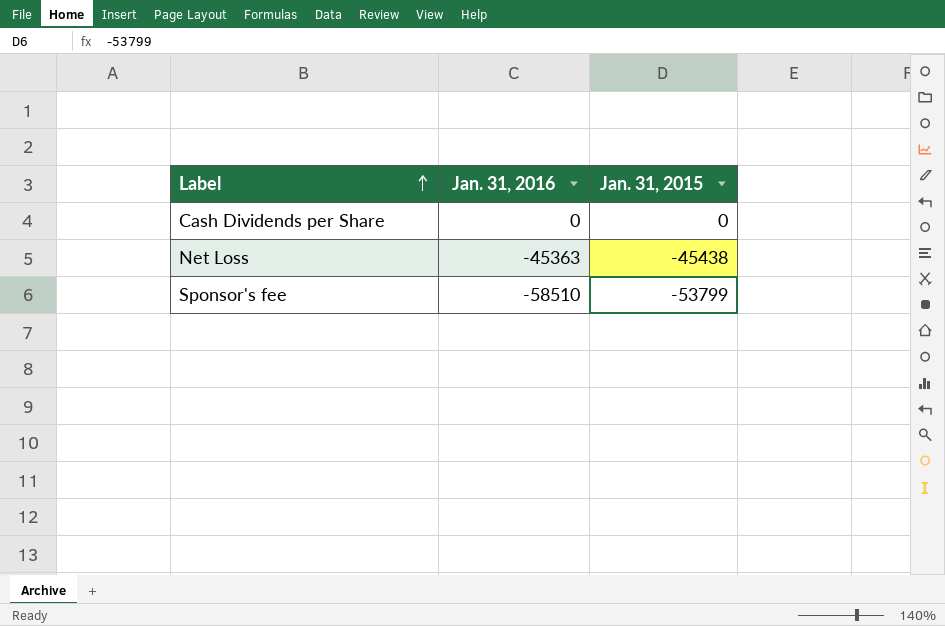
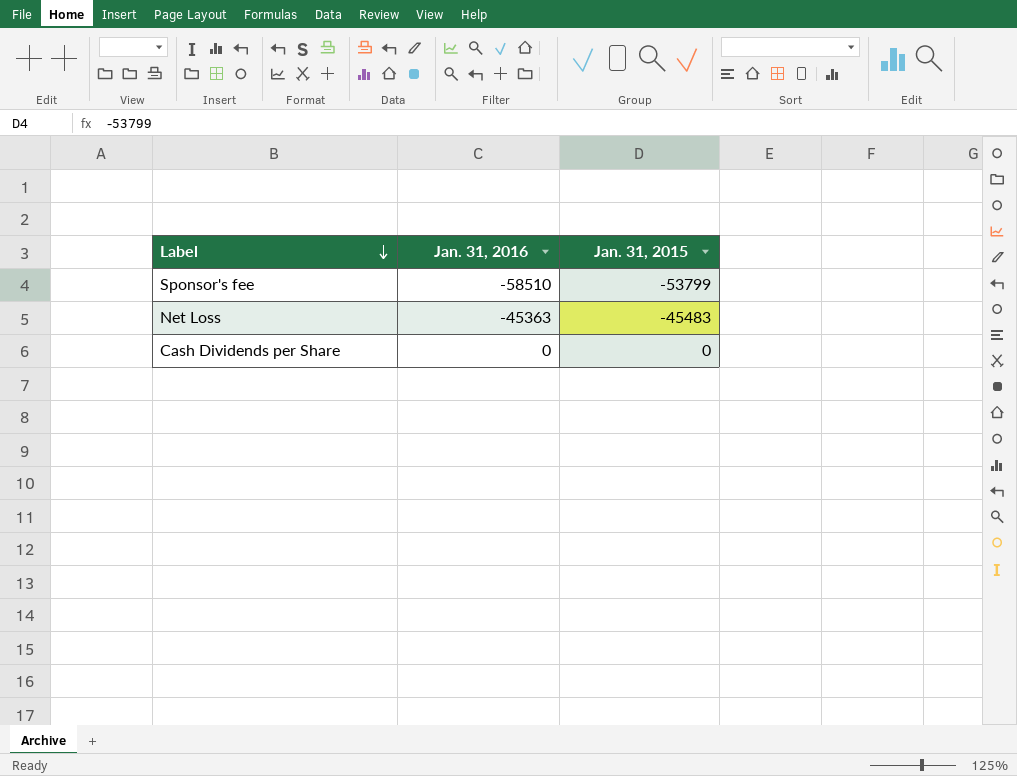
row order: Label ascending -> Label descending
Net Loss | Jan. 31, 2015: -45438 -> -45483

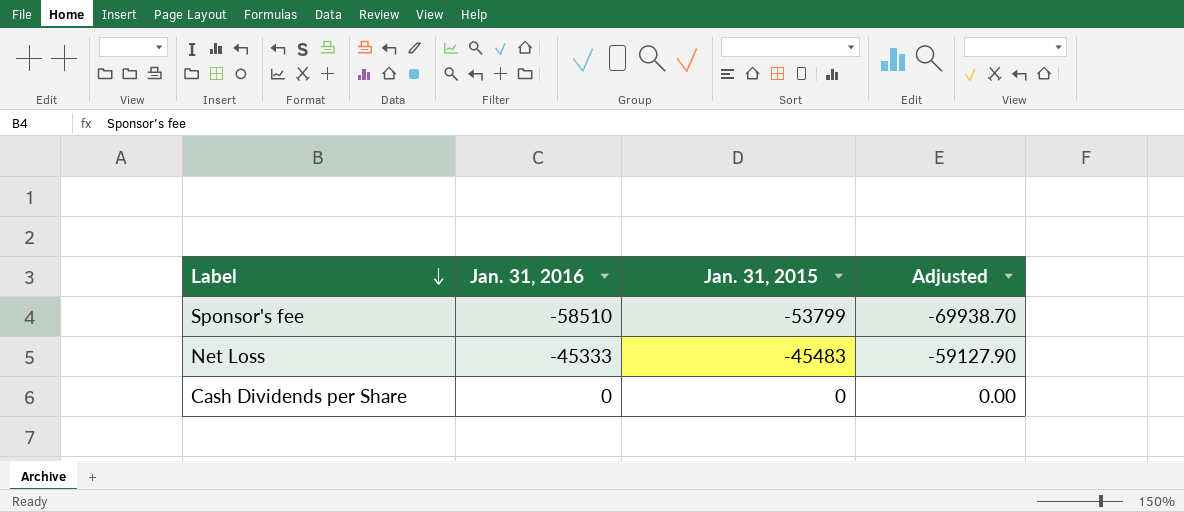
column Adjusted | formula: none -> [Jan. 31, 2015] * 1.3
Net Loss | Jan. 31, 2016: -45363 -> -45333

